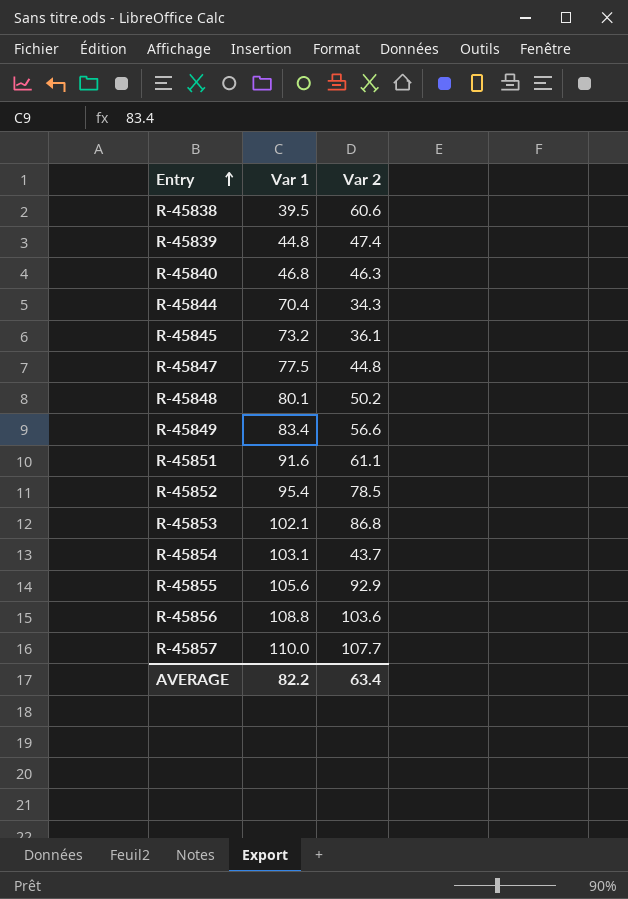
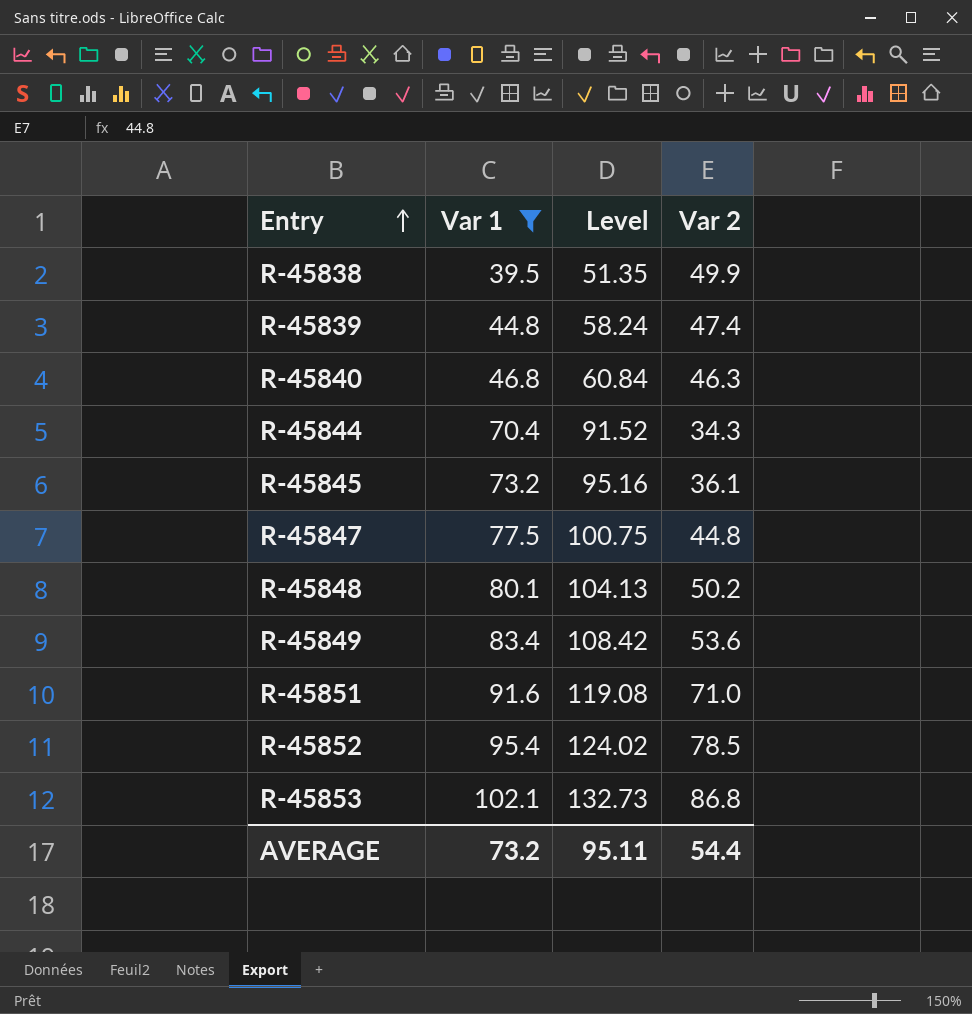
filter: none -> Var 1 <= 102.1
column Level | formula: none -> [Var 1] * 1.3
R-45838 | Var 2: 60.6 -> 49.9
R-45849 | Var 2: 56.6 -> 53.6
R-45851 | Var 2: 61.1 -> 71.0
AVERAGE | Var 1: 82.2 -> 73.2
AVERAGE | Var 2: 63.4 -> 54.4

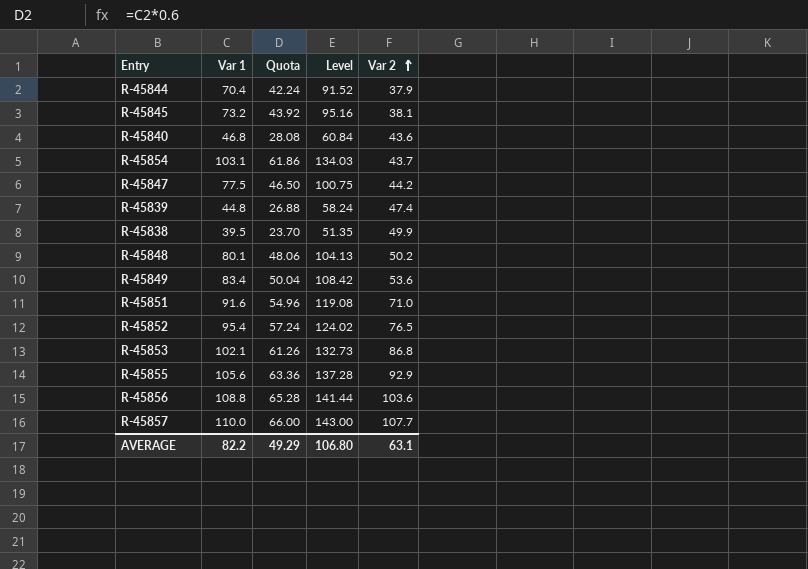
filter: Var 1 <= 102.1 -> none
row order: Entry ascending -> Var 2 ascending
column Quota | formula: none -> [Var 1] * 0.6
R-45844 | Var 2: 34.3 -> 37.9
R-45845 | Var 2: 36.1 -> 38.1
R-45840 | Var 2: 46.3 -> 43.6
R-45847 | Var 2: 44.8 -> 44.2
R-45852 | Var 2: 78.5 -> 76.5
AVERAGE | Var 1: 73.2 -> 82.2
AVERAGE | Level: 95.11 -> 106.80
AVERAGE | Var 2: 54.4 -> 63.1

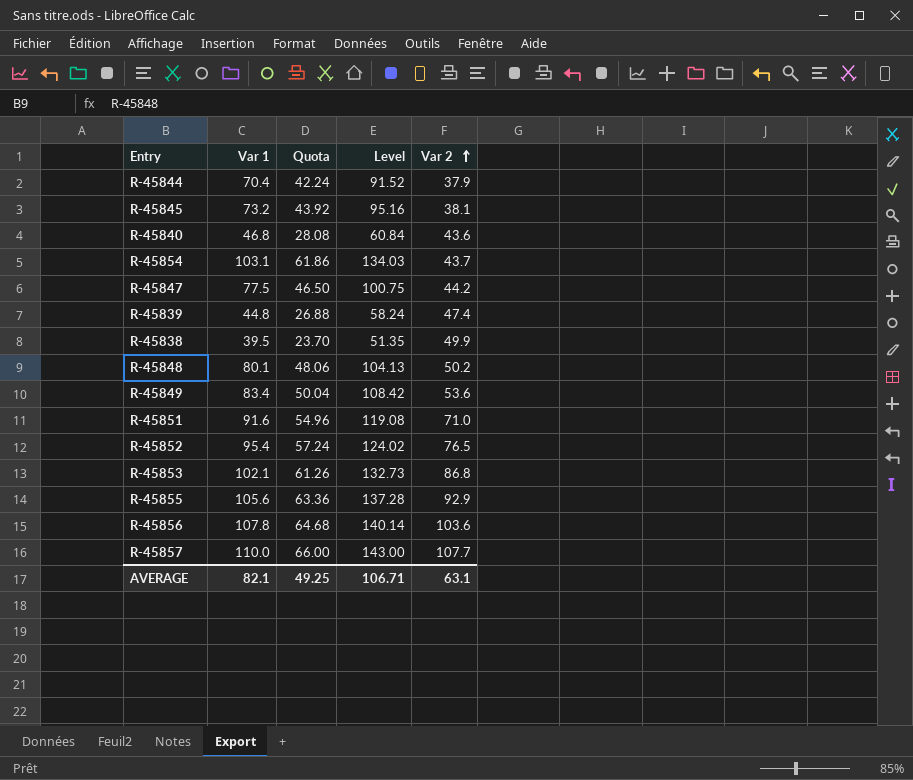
R-45856 | Var 1: 108.8 -> 107.8
R-45856 | Quota: 65.28 -> 64.68
R-45856 | Level: 141.44 -> 140.14
AVERAGE | Var 1: 82.2 -> 82.1
AVERAGE | Quota: 49.29 -> 49.25
AVERAGE | Level: 106.80 -> 106.71

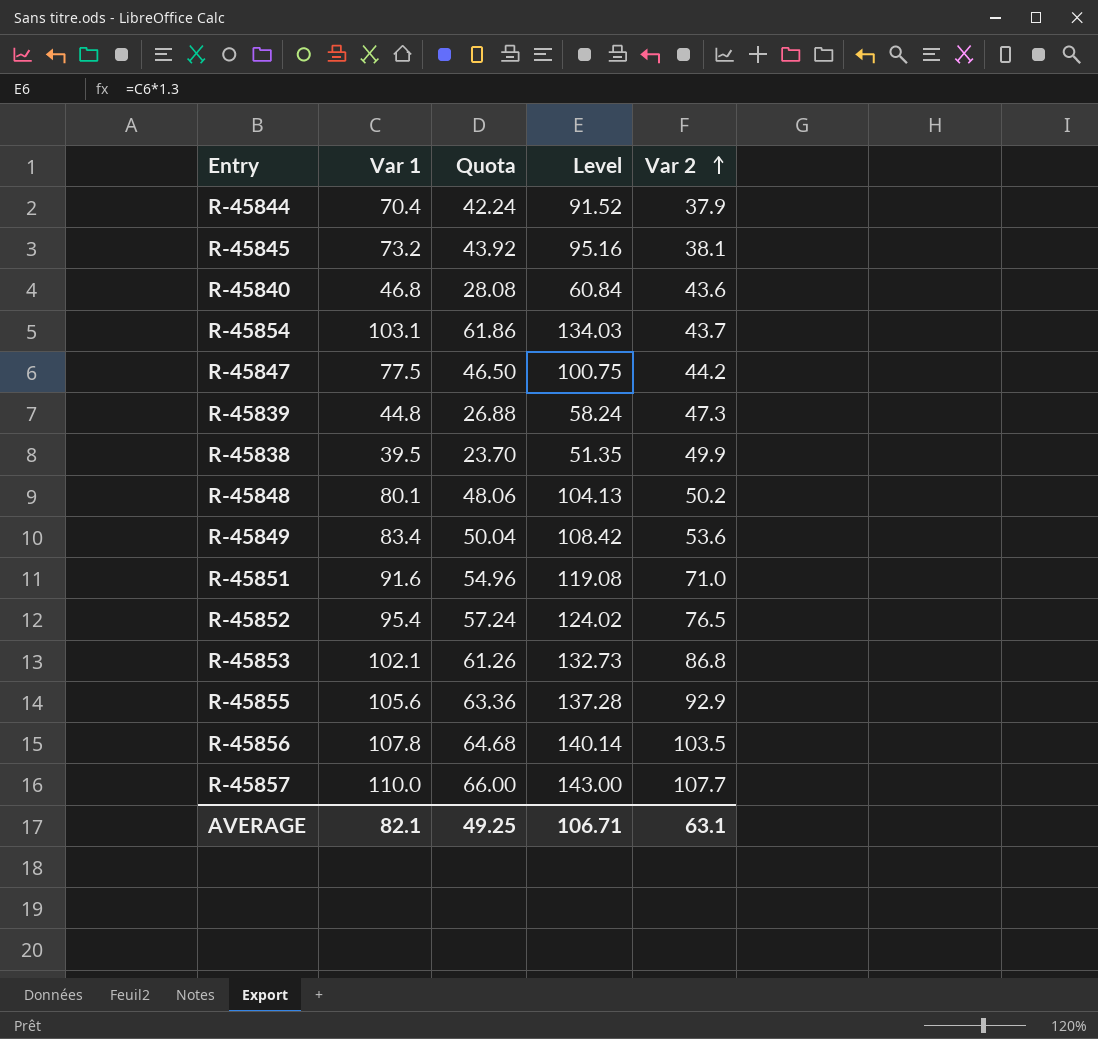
R-45839 | Var 2: 47.4 -> 47.3
R-45856 | Var 2: 103.6 -> 103.5

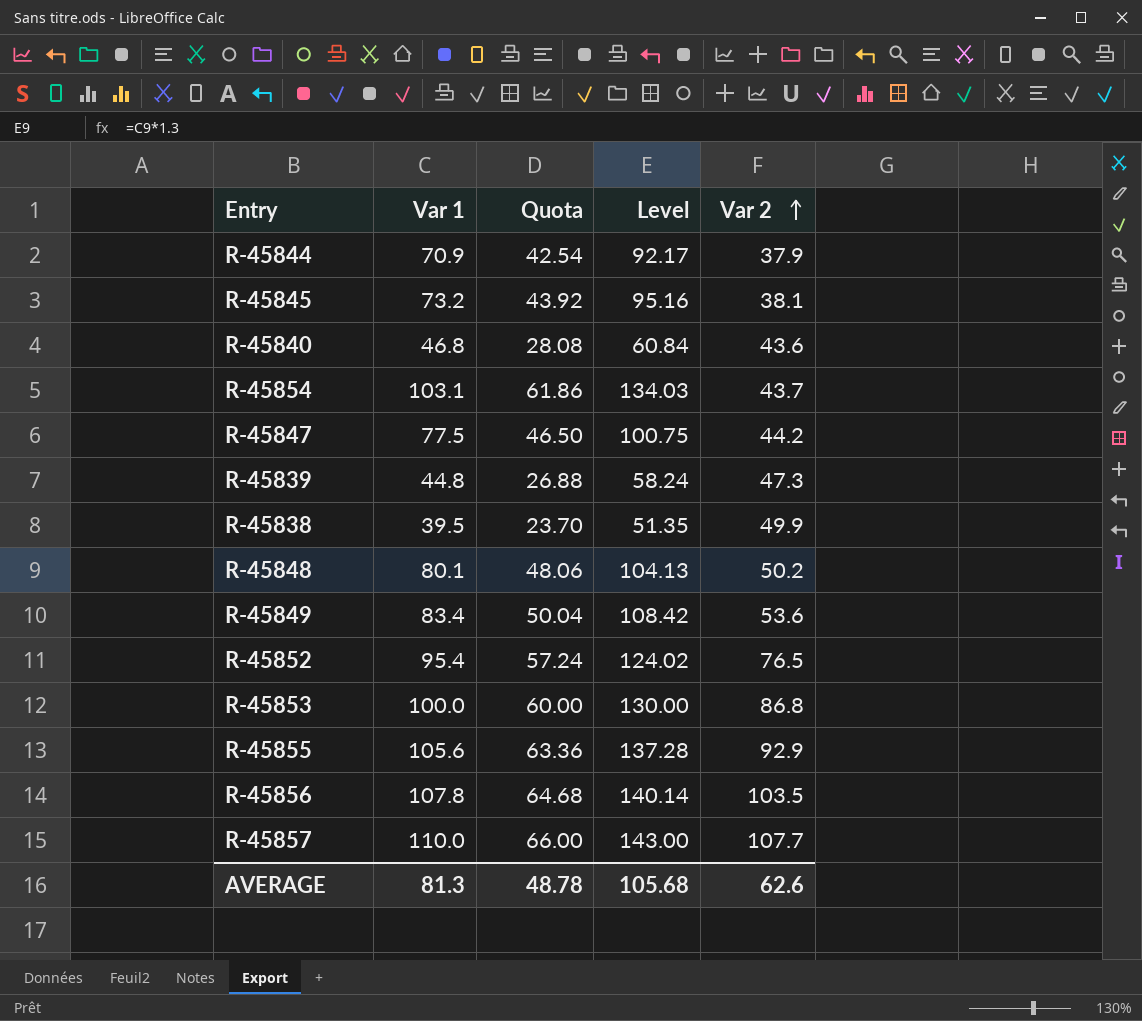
row R-45851: 91.6 | 54.96 | 119.08 | 71.0 -> none
R-45844 | Var 1: 70.4 -> 70.9
R-45844 | Quota: 42.24 -> 42.54
R-45844 | Level: 91.52 -> 92.17
R-45853 | Var 1: 102.1 -> 100.0
R-45853 | Quota: 61.26 -> 60.00
R-45853 | Level: 132.73 -> 130.00
AVERAGE | Var 1: 82.1 -> 81.3
AVERAGE | Quota: 49.25 -> 48.78
AVERAGE | Level: 106.71 -> 105.68
AVERAGE | Var 2: 63.1 -> 62.6

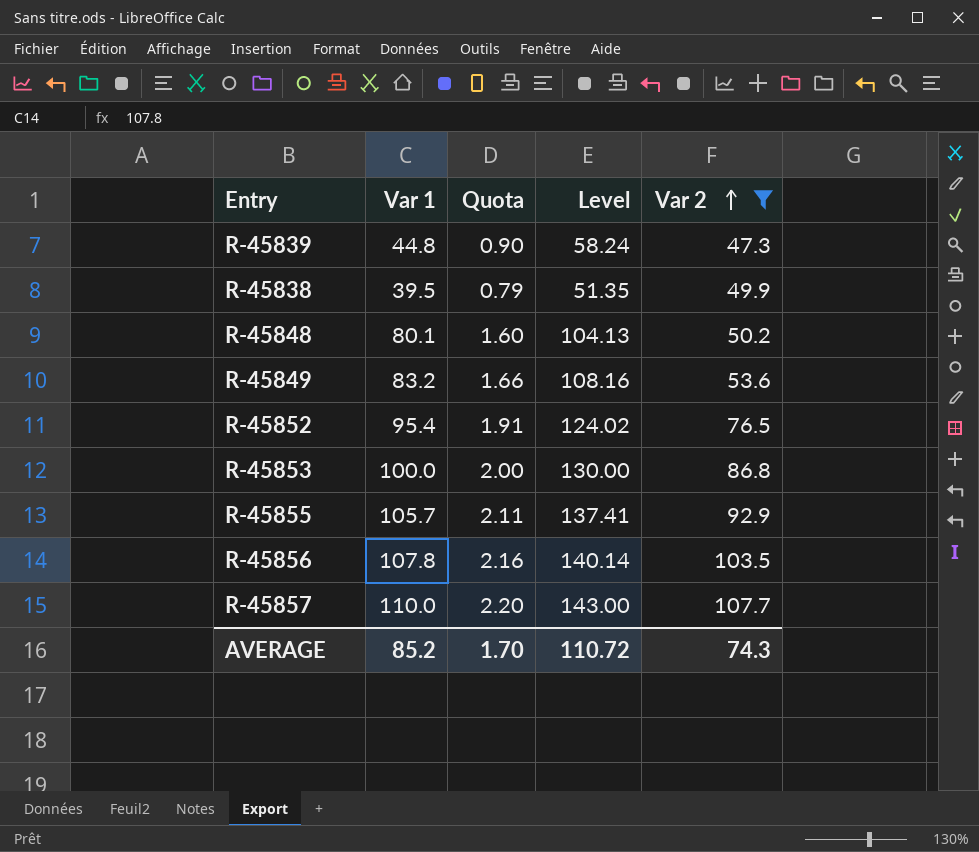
filter: none -> Var 2 >= 47.3
column Quota | formula: [Var 1] * 0.6 -> [Var 1] * 0.02
R-45849 | Var 1: 83.4 -> 83.2
R-45849 | Level: 108.42 -> 108.16
R-45855 | Var 1: 105.6 -> 105.7
R-45855 | Level: 137.28 -> 137.41
AVERAGE | Var 1: 81.3 -> 85.2
AVERAGE | Quota: 48.78 -> 1.70
AVERAGE | Level: 105.68 -> 110.72
AVERAGE | Var 2: 62.6 -> 74.3

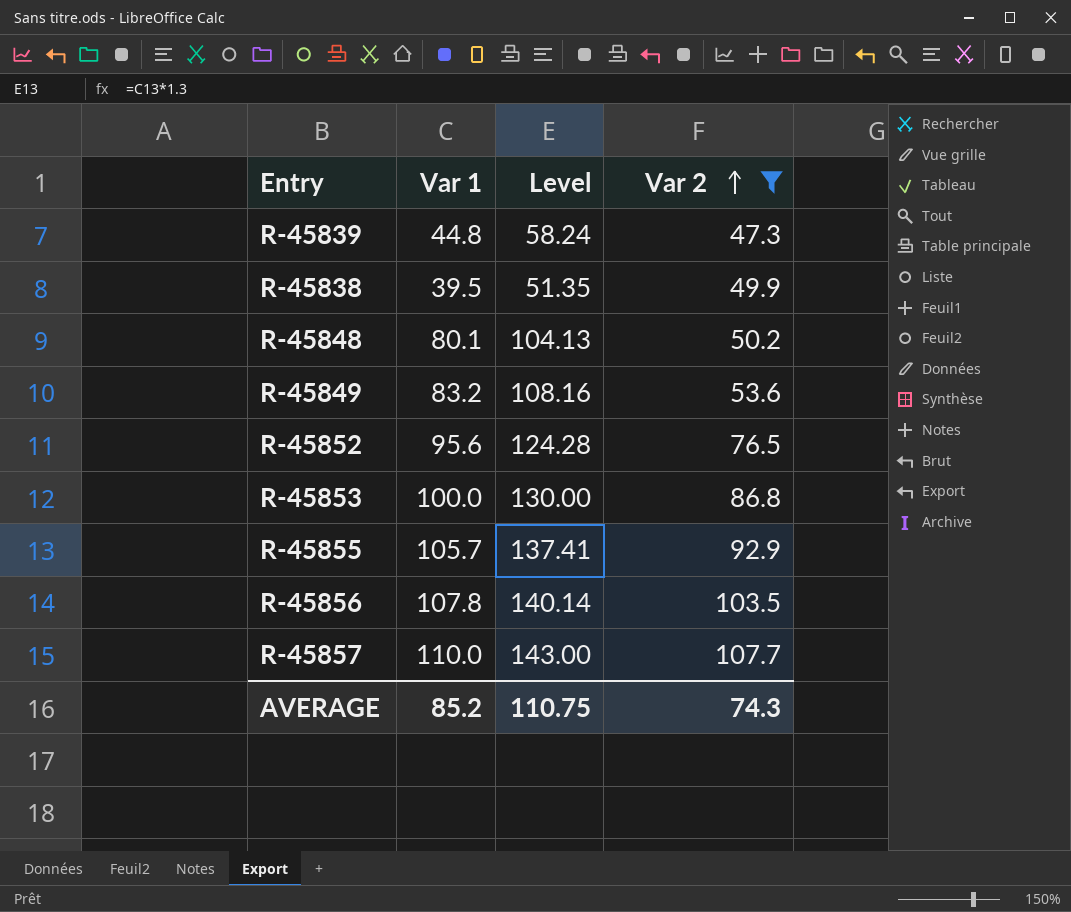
column Quota | formula: [Var 1] * 0.02 -> none
R-45852 | Var 1: 95.4 -> 95.6
R-45852 | Level: 124.02 -> 124.28
AVERAGE | Level: 110.72 -> 110.75

